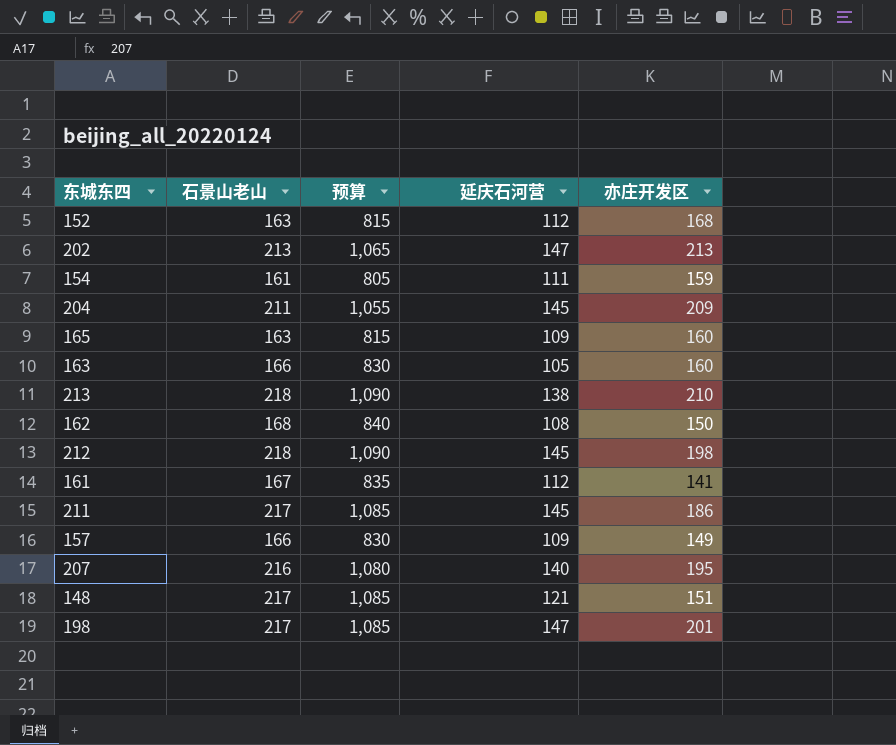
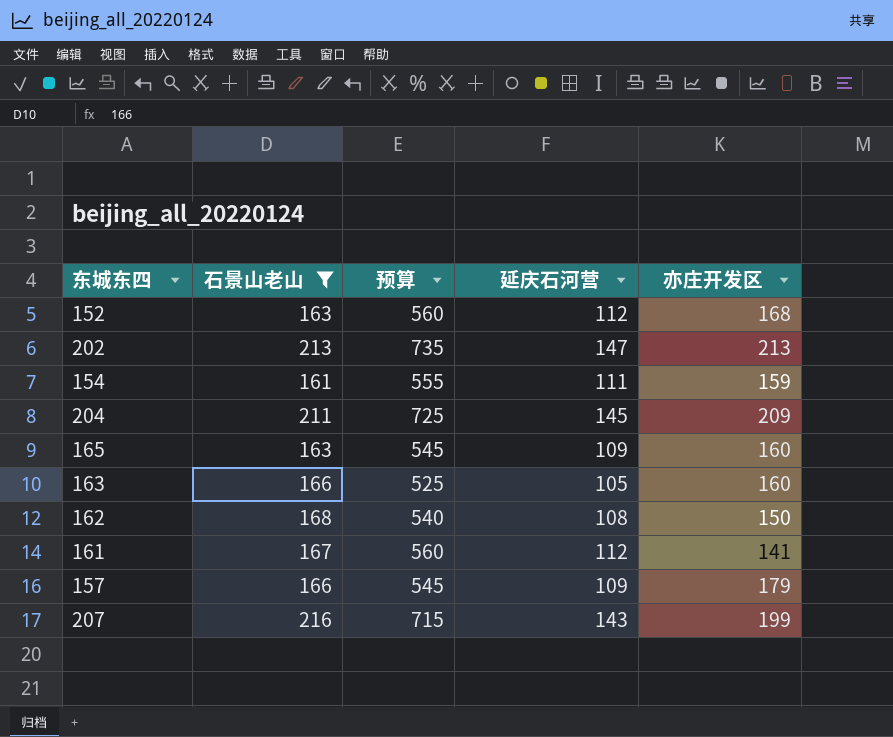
filter: none -> 石景山老山 <= 216
column 预算 | formula: [石景山老山] * 5 -> [延庆石河营] * 5
157 | 亦庄开发区: 149 -> 179
207 | 延庆石河营: 140 -> 143
207 | 亦庄开发区: 195 -> 199

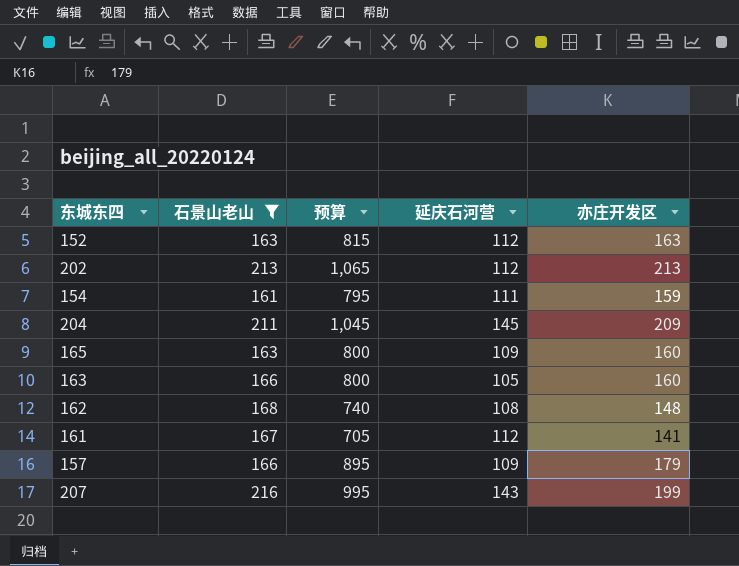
column 预算 | formula: [延庆石河营] * 5 -> [亦庄开发区] * 5
152 | 亦庄开发区: 168 -> 163
202 | 延庆石河营: 147 -> 112
162 | 亦庄开发区: 150 -> 148

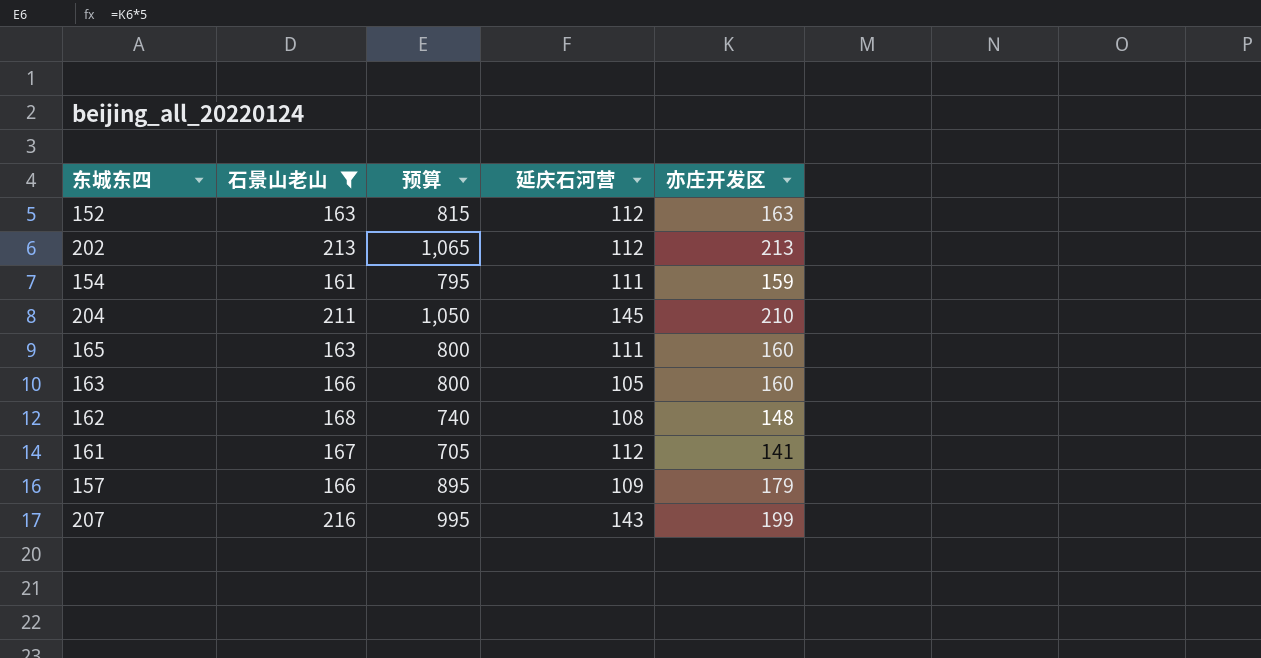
204 | 预算: 1,045 -> 1,050
204 | 亦庄开发区: 209 -> 210
165 | 延庆石河营: 109 -> 111

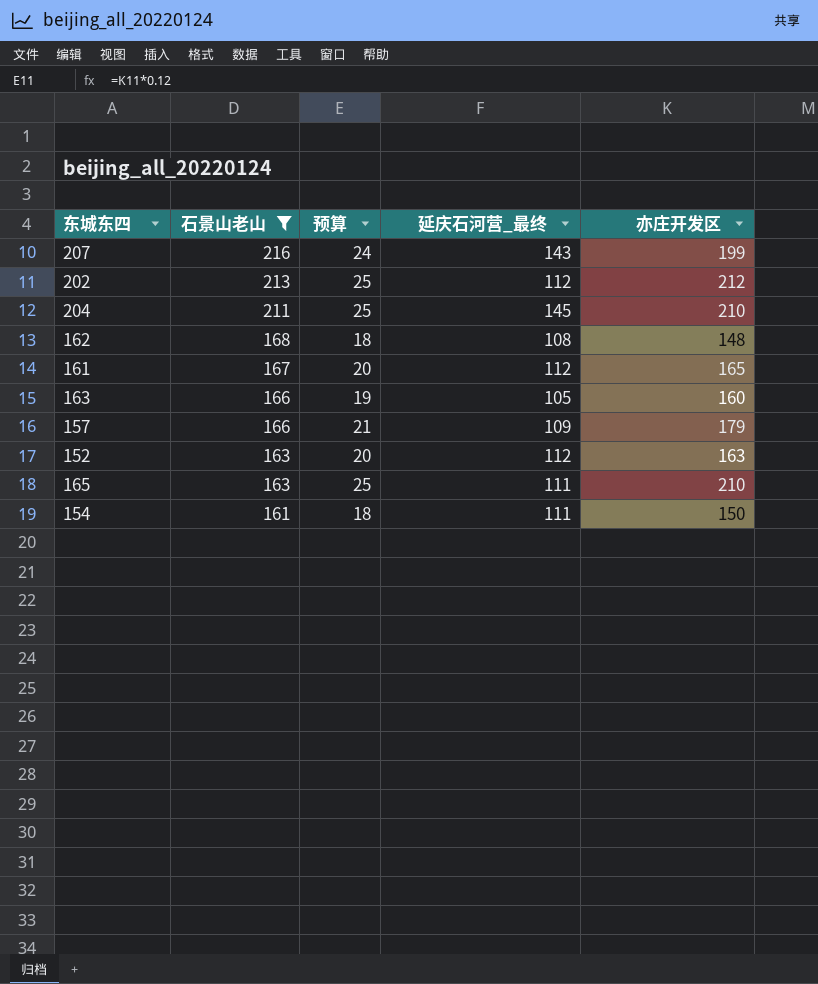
row order: none -> 石景山老山 descending
column 预算 | formula: [亦庄开发区] * 5 -> [亦庄开发区] * 0.12
column name: 延庆石河营 -> 延庆石河营_最终
202 | 亦庄开发区: 213 -> 212
161 | 亦庄开发区: 141 -> 165
165 | 亦庄开发区: 160 -> 210
154 | 亦庄开发区: 159 -> 150

